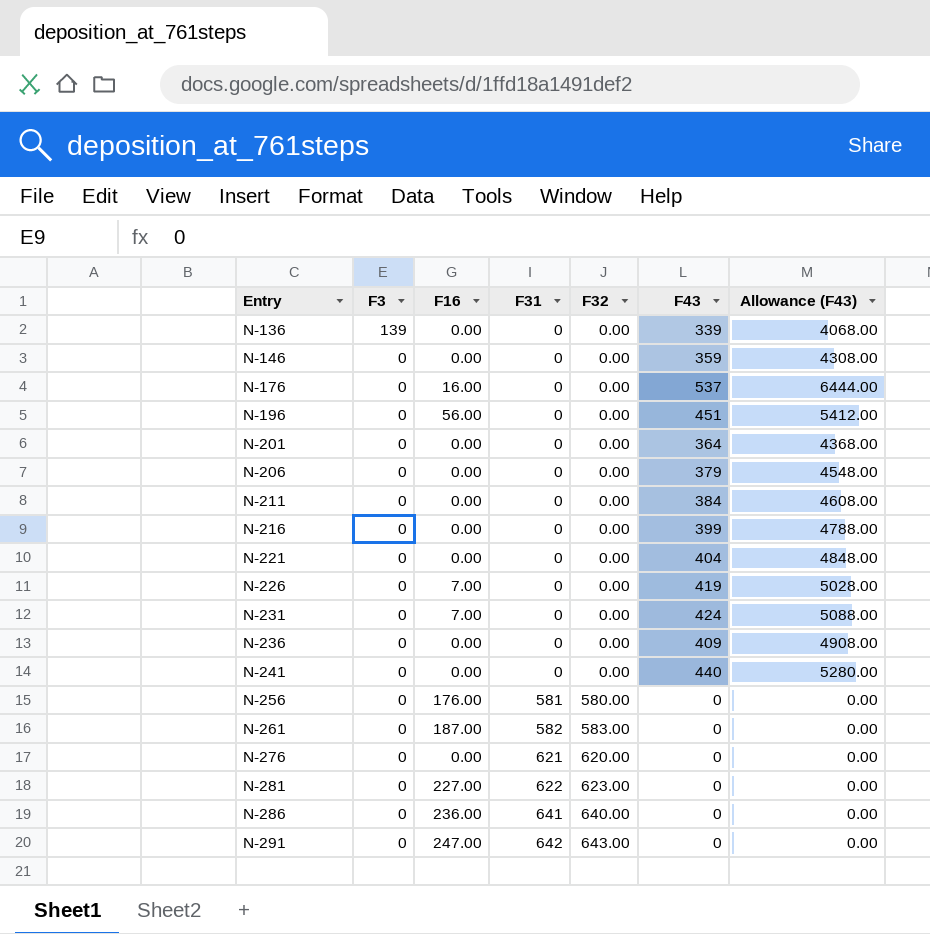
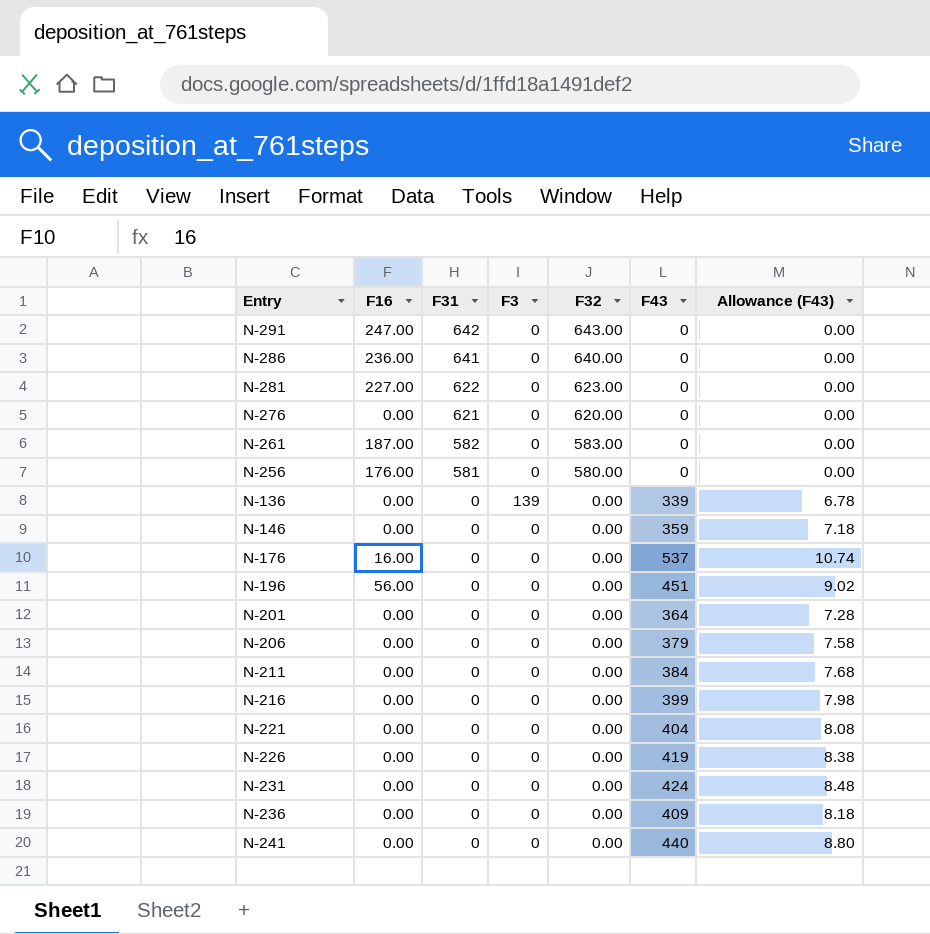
row order: Entry ascending -> F31 descending
column F3 | position: 2 -> 4
column Allowance (F43) | formula: [F43] * 12 -> [F43] * 0.02
N-226 | F16: 7.00 -> 0.00
N-231 | F16: 7.00 -> 0.00

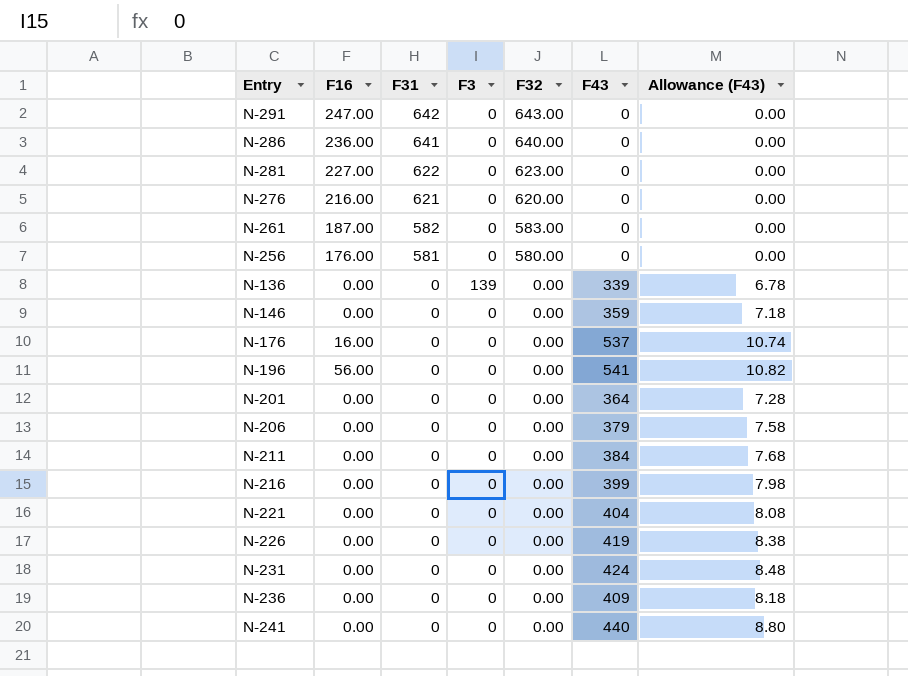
N-276 | F16: 0.00 -> 216.00
N-196 | F43: 451 -> 541
N-196 | Allowance (F43): 9.02 -> 10.82

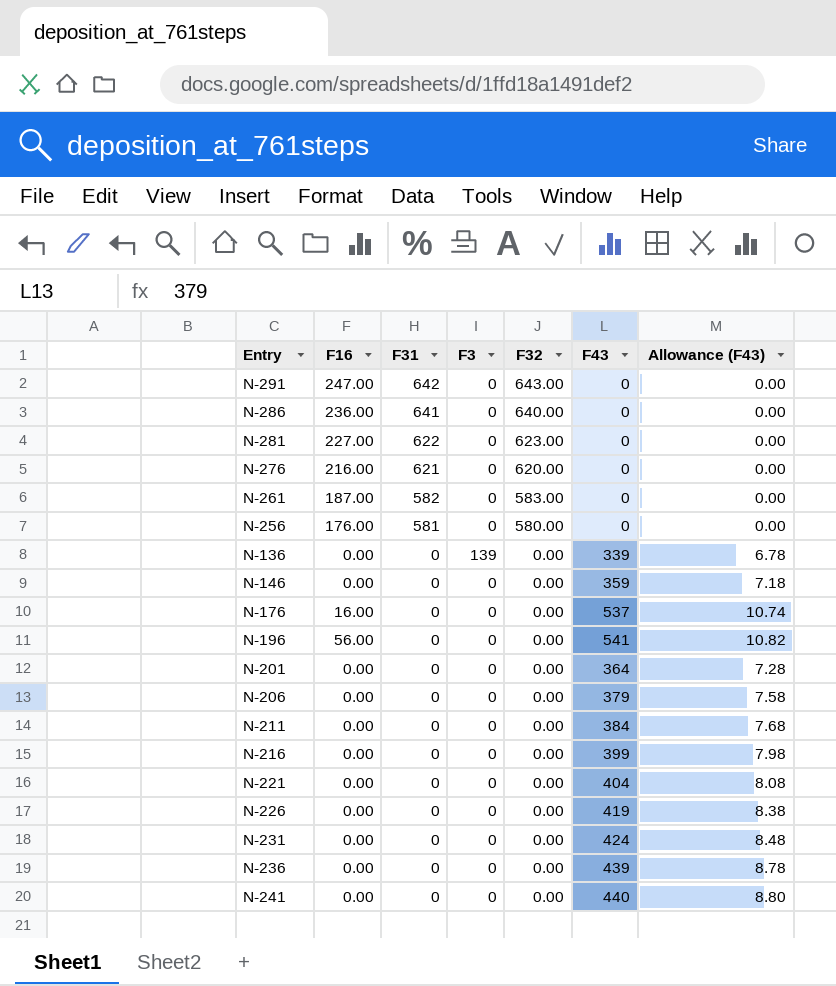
N-236 | F43: 409 -> 439
N-236 | Allowance (F43): 8.18 -> 8.78

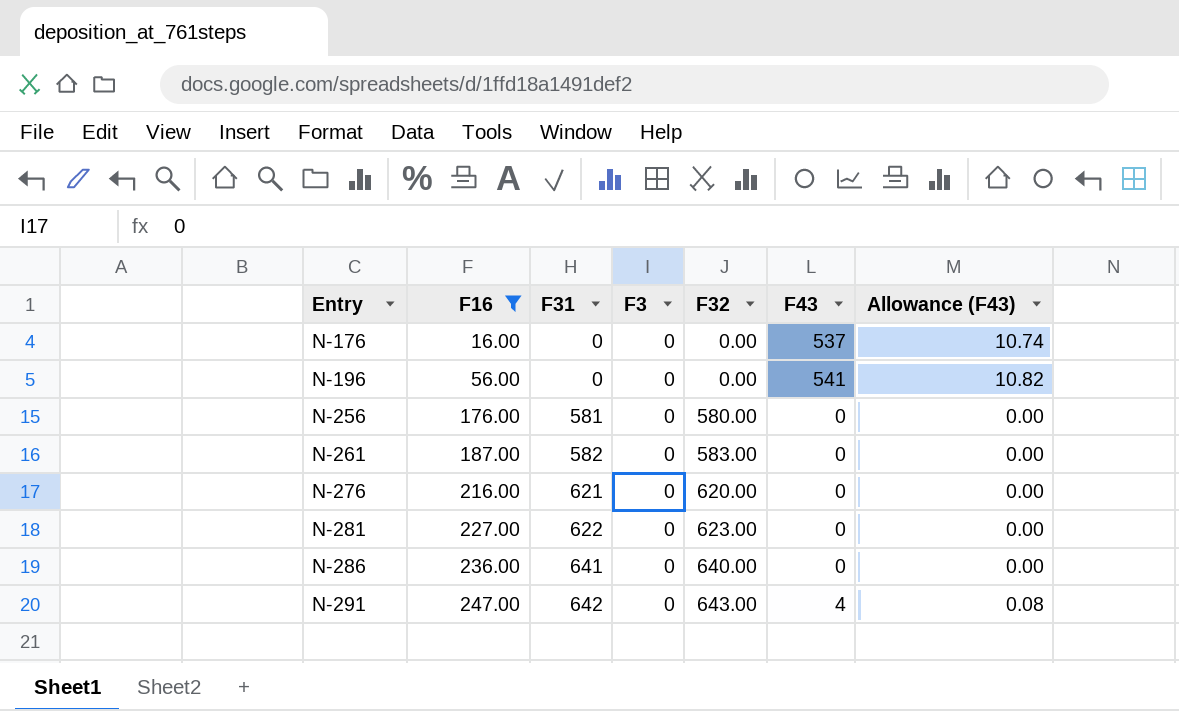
filter: none -> F16 != 0.00
row order: F31 descending -> Entry ascending
N-291 | F43: 0 -> 4
N-291 | Allowance (F43): 0.00 -> 0.08

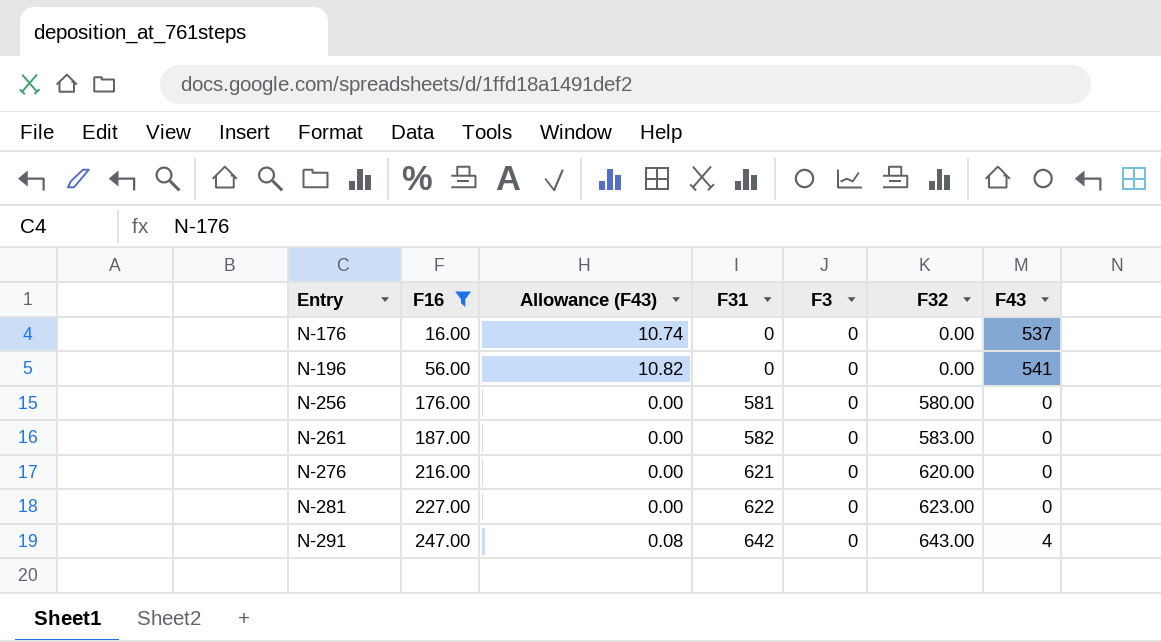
column Allowance (F43) | position: 7 -> 3
row N-286: 236.00 | 641 | 0 | 640.00 | 0 | 0.00 -> none

